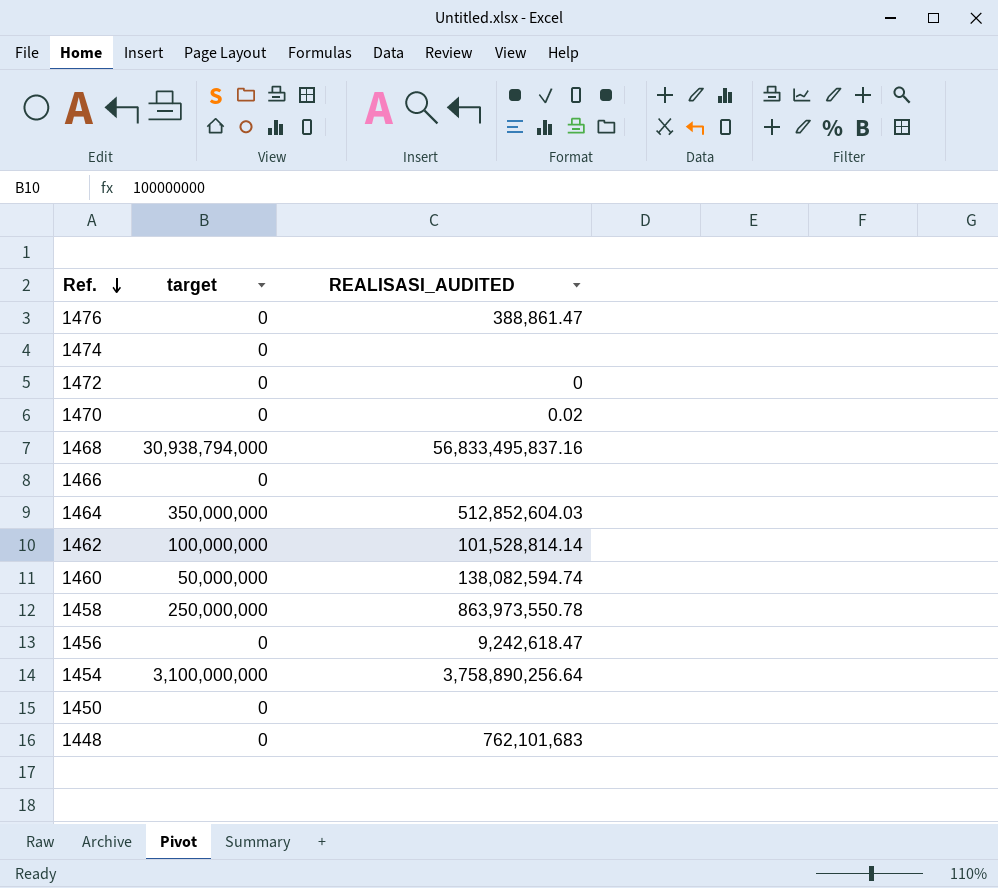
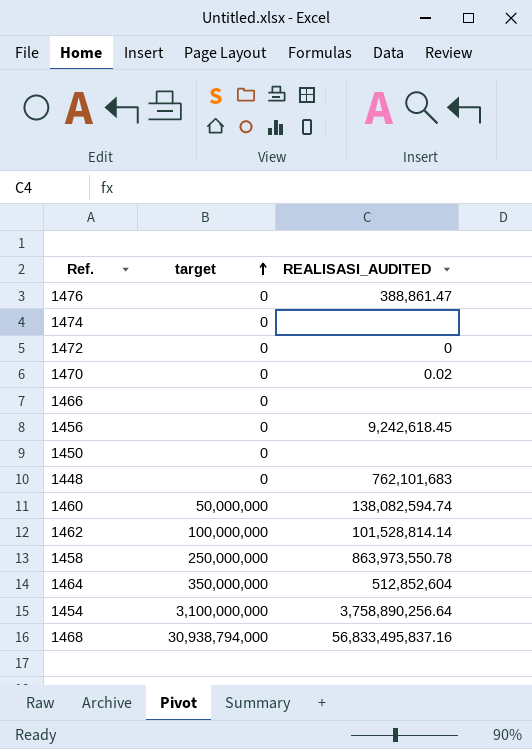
row order: Ref. descending -> target ascending
1456 | REALISASI_AUDITED: 9,242,618.47 -> 9,242,618.45
1464 | REALISASI_AUDITED: 512,852,604.03 -> 512,852,604

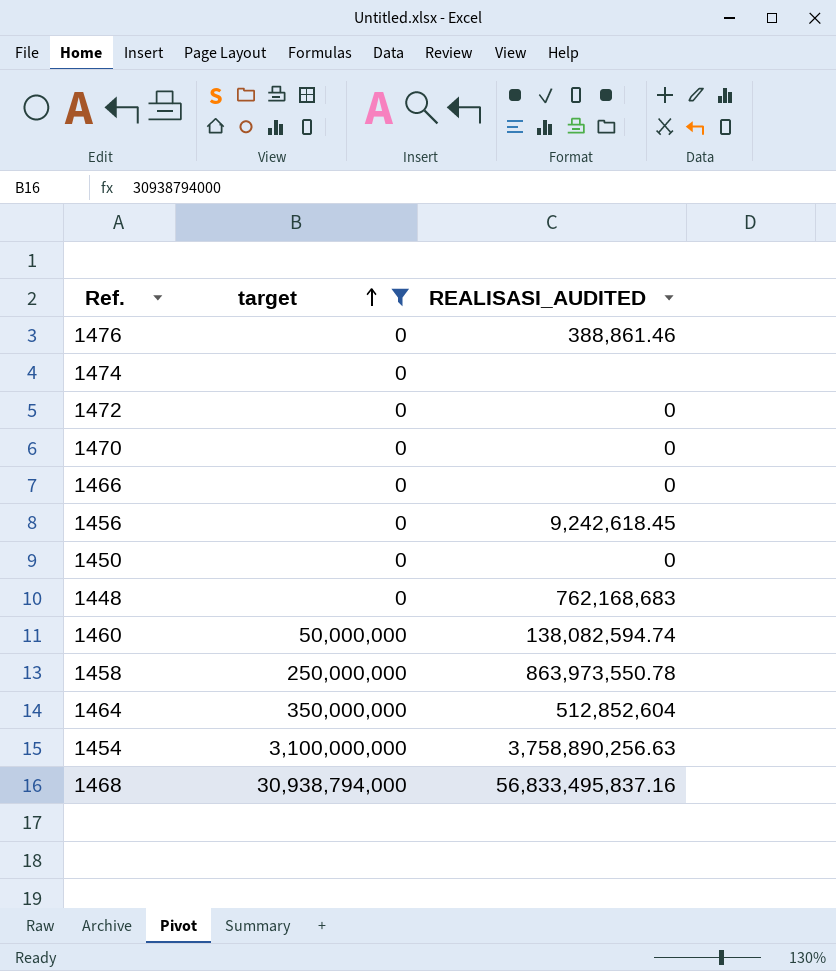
filter: none -> target != 100,000,000
1476 | REALISASI_AUDITED: 388,861.47 -> 388,861.46
1470 | REALISASI_AUDITED: 0.02 -> 0
1466 | REALISASI_AUDITED: none -> 0
1450 | REALISASI_AUDITED: none -> 0
1448 | REALISASI_AUDITED: 762,101,683 -> 762,168,683
1454 | REALISASI_AUDITED: 3,758,890,256.64 -> 3,758,890,256.63

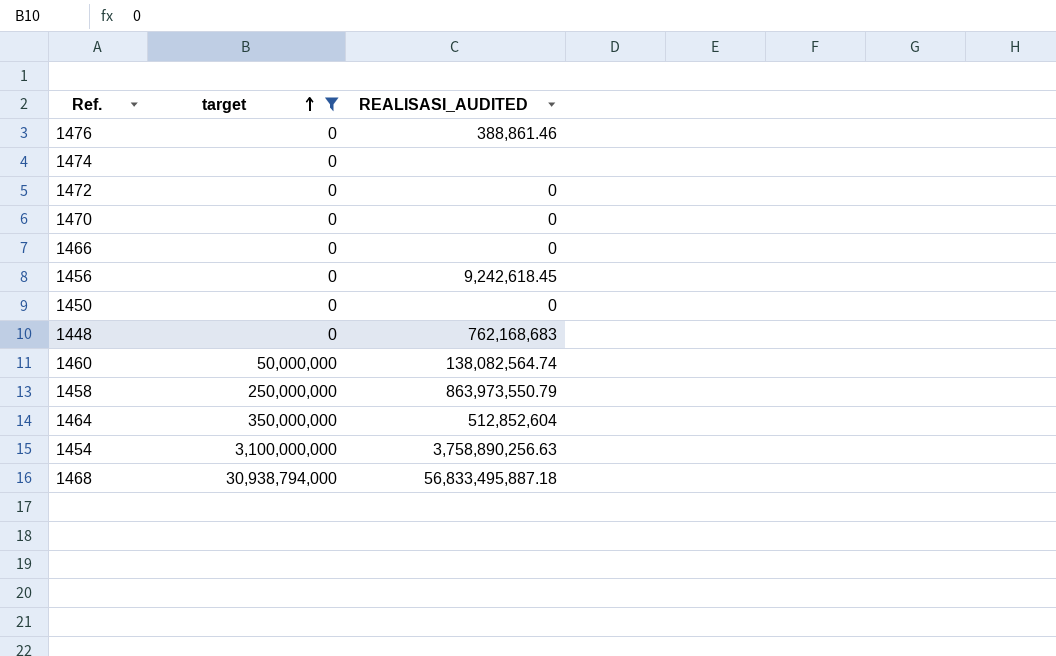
1460 | REALISASI_AUDITED: 138,082,594.74 -> 138,082,564.74
1458 | REALISASI_AUDITED: 863,973,550.78 -> 863,973,550.79
1468 | REALISASI_AUDITED: 56,833,495,837.16 -> 56,833,495,887.18

